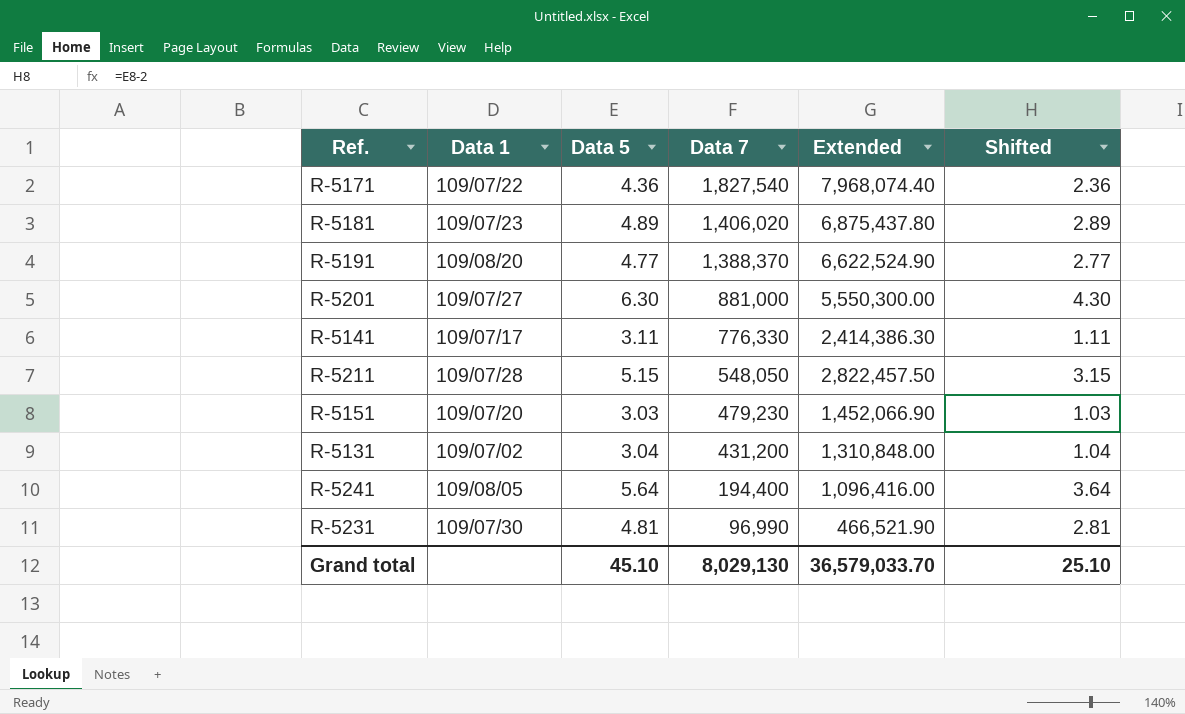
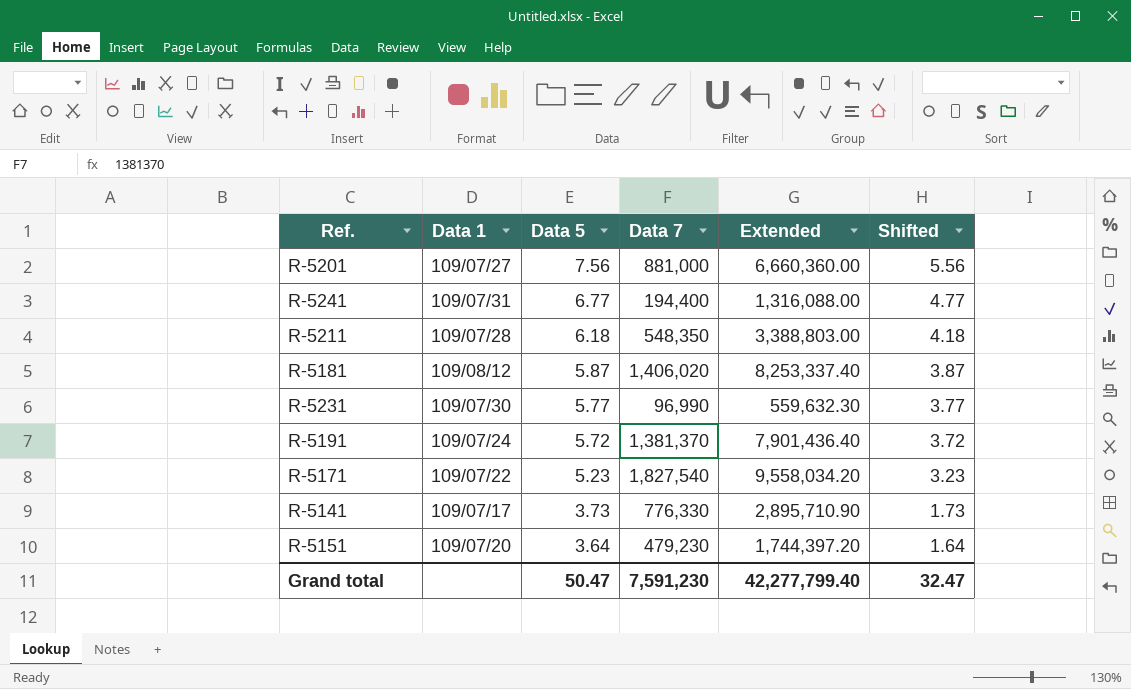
row order: Data 7 descending -> Data 5 descending
row R-5131: 109/07/02 | 3.04 | 431,200 | 1,310,848.00 | 1.04 -> none
R-5201 | Data 5: 6.30 -> 7.56
R-5201 | Extended: 5,550,300.00 -> 6,660,360.00
R-5201 | Shifted: 4.30 -> 5.56
R-5241 | Data 1: 109/08/05 -> 109/07/31
R-5241 | Data 5: 5.64 -> 6.77
R-5241 | Extended: 1,096,416.00 -> 1,316,088.00
R-5241 | Shifted: 3.64 -> 4.77
R-5211 | Data 5: 5.15 -> 6.18
R-5211 | Data 7: 548,050 -> 548,350
R-5211 | Extended: 2,822,457.50 -> 3,388,803.00
R-5211 | Shifted: 3.15 -> 4.18
R-5181 | Data 1: 109/07/23 -> 109/08/12
R-5181 | Data 5: 4.89 -> 5.87
R-5181 | Extended: 6,875,437.80 -> 8,253,337.40
R-5181 | Shifted: 2.89 -> 3.87
R-5231 | Data 5: 4.81 -> 5.77
R-5231 | Extended: 466,521.90 -> 559,632.30
R-5231 | Shifted: 2.81 -> 3.77
R-5191 | Data 1: 109/08/20 -> 109/07/24
R-5191 | Data 5: 4.77 -> 5.72
R-5191 | Data 7: 1,388,370 -> 1,381,370
R-5191 | Extended: 6,622,524.90 -> 7,901,436.40
R-5191 | Shifted: 2.77 -> 3.72
R-5171 | Data 5: 4.36 -> 5.23
R-5171 | Extended: 7,968,074.40 -> 9,558,034.20
R-5171 | Shifted: 2.36 -> 3.23
R-5141 | Data 5: 3.11 -> 3.73
R-5141 | Extended: 2,414,386.30 -> 2,895,710.90
R-5141 | Shifted: 1.11 -> 1.73
R-5151 | Data 5: 3.03 -> 3.64
R-5151 | Extended: 1,452,066.90 -> 1,744,397.20
R-5151 | Shifted: 1.03 -> 1.64
Grand total | Data 5: 45.10 -> 50.47
Grand total | Data 7: 8,029,130 -> 7,591,230
Grand total | Extended: 36,579,033.70 -> 42,277,799.40
Grand total | Shifted: 25.10 -> 32.47

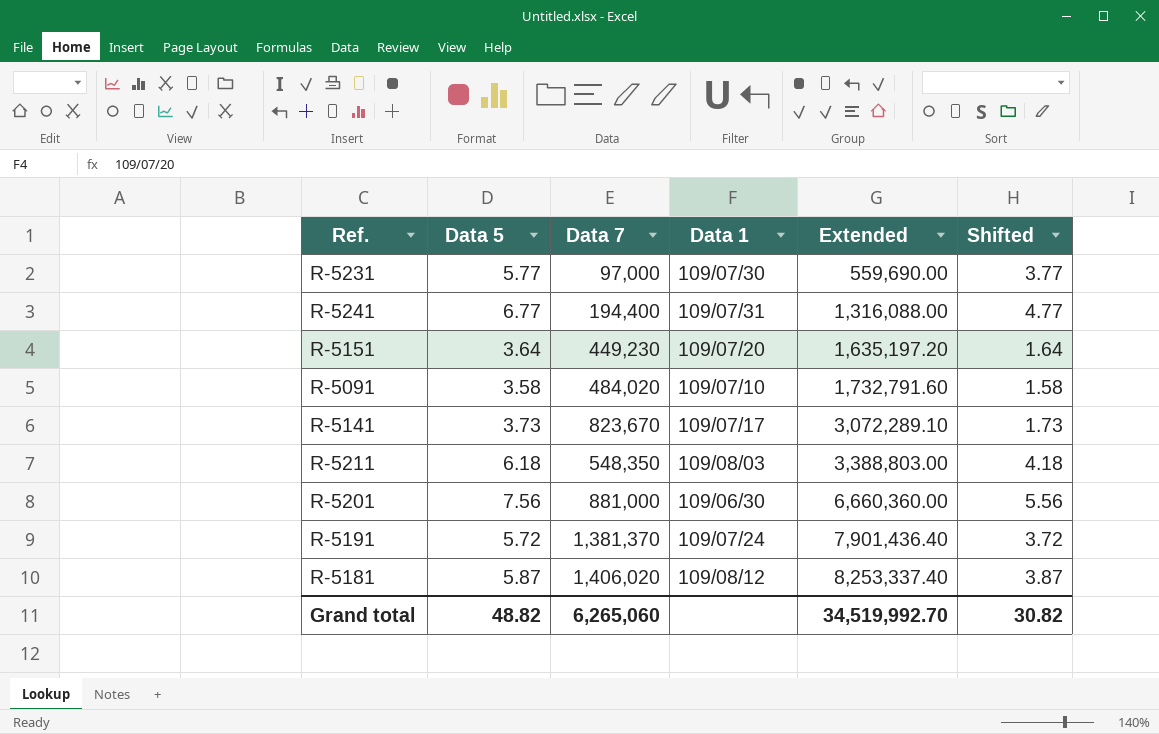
row order: Data 5 descending -> Extended ascending
column Data 1 | position: 2 -> 4
row R-5171: 109/07/22 | 5.23 | 1,827,540 | 9,558,034.20 | 3.23 -> none
R-5231 | Data 7: 96,990 -> 97,000
R-5231 | Extended: 559,632.30 -> 559,690.00
R-5151 | Data 7: 479,230 -> 449,230
R-5151 | Extended: 1,744,397.20 -> 1,635,197.20
row R-5091: none -> 3.58 | 484,020 | 109/07/10 | 1,732,791.60 | 1.58
R-5141 | Data 7: 776,330 -> 823,670
R-5141 | Extended: 2,895,710.90 -> 3,072,289.10
R-5211 | Data 1: 109/07/28 -> 109/08/03
R-5201 | Data 1: 109/07/27 -> 109/06/30
Grand total | Data 5: 50.47 -> 48.82
Grand total | Data 7: 7,591,230 -> 6,265,060
Grand total | Extended: 42,277,799.40 -> 34,519,992.70
Grand total | Shifted: 32.47 -> 30.82

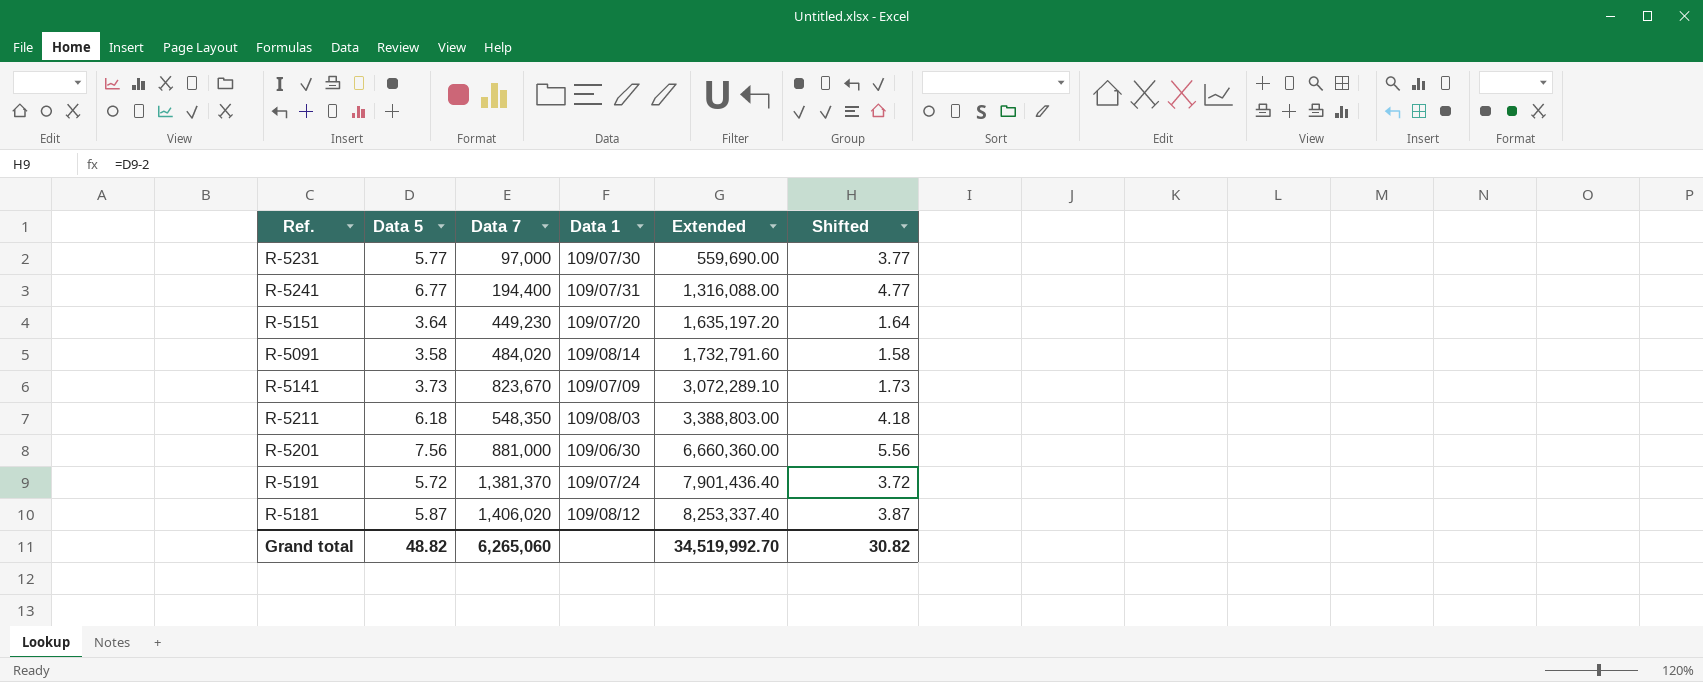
R-5091 | Data 1: 109/07/10 -> 109/08/14
R-5141 | Data 1: 109/07/17 -> 109/07/09

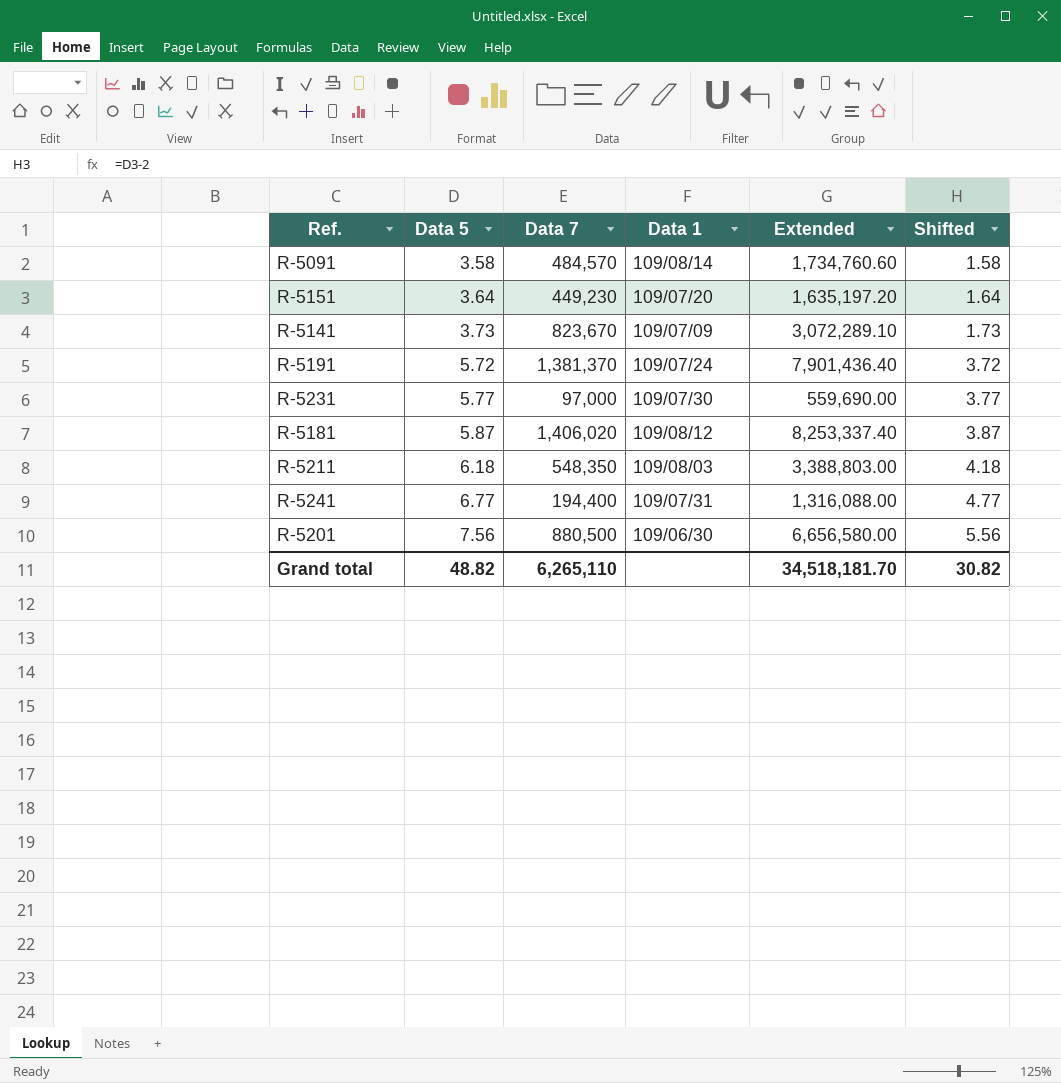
row order: Extended ascending -> Data 5 ascending
R-5091 | Data 7: 484,020 -> 484,570
R-5091 | Extended: 1,732,791.60 -> 1,734,760.60
R-5201 | Data 7: 881,000 -> 880,500
R-5201 | Extended: 6,660,360.00 -> 6,656,580.00
Grand total | Data 7: 6,265,060 -> 6,265,110
Grand total | Extended: 34,519,992.70 -> 34,518,181.70

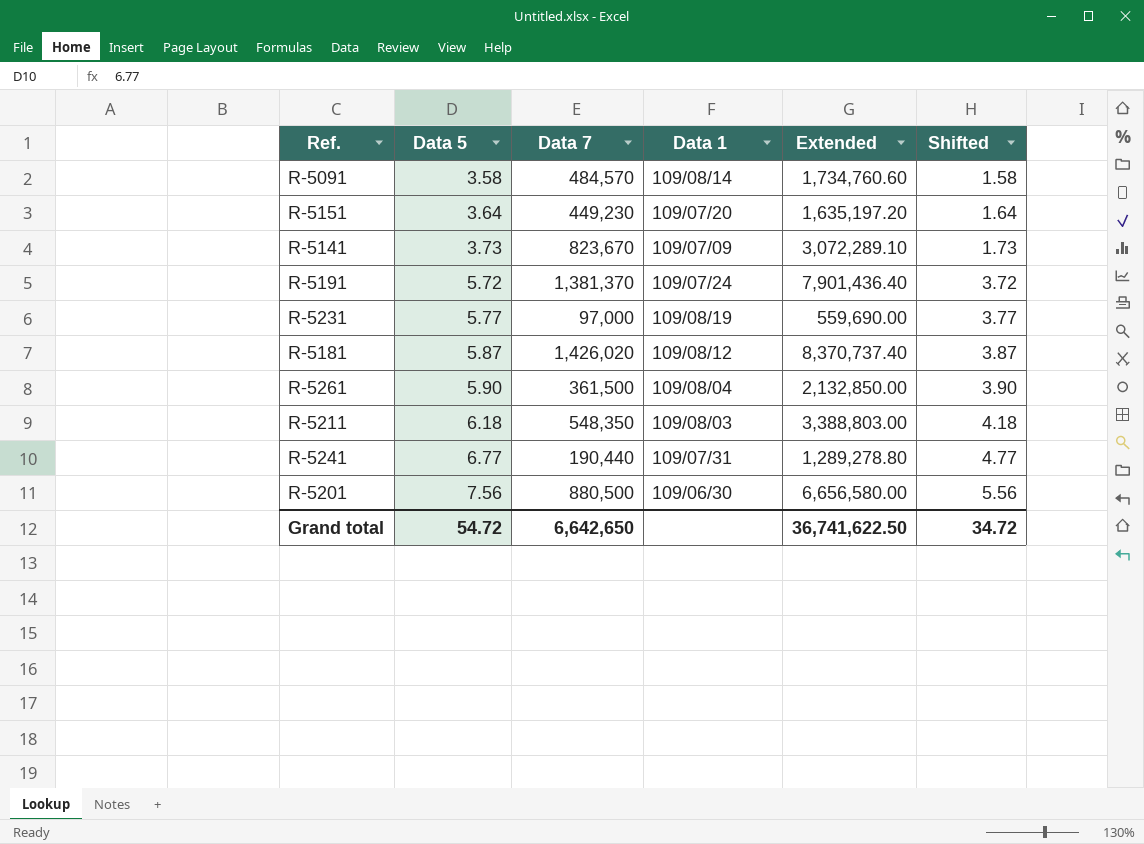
R-5231 | Data 1: 109/07/30 -> 109/08/19
R-5181 | Data 7: 1,406,020 -> 1,426,020
R-5181 | Extended: 8,253,337.40 -> 8,370,737.40
row R-5261: none -> 5.90 | 361,500 | 109/08/04 | 2,132,850.00 | 3.90
R-5241 | Data 7: 194,400 -> 190,440
R-5241 | Extended: 1,316,088.00 -> 1,289,278.80
Grand total | Data 5: 48.82 -> 54.72
Grand total | Data 7: 6,265,110 -> 6,642,650
Grand total | Extended: 34,518,181.70 -> 36,741,622.50
Grand total | Shifted: 30.82 -> 34.72

